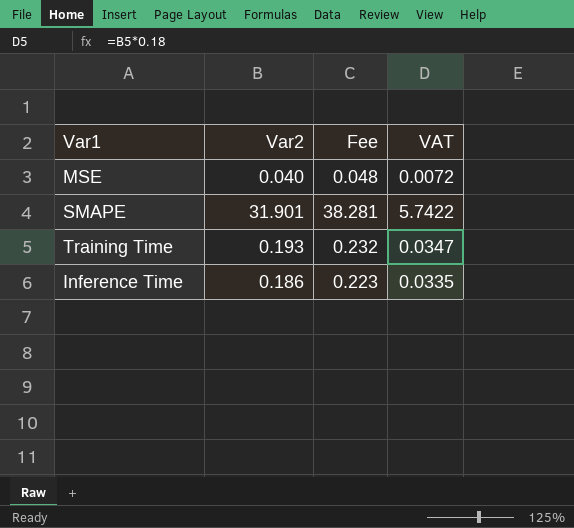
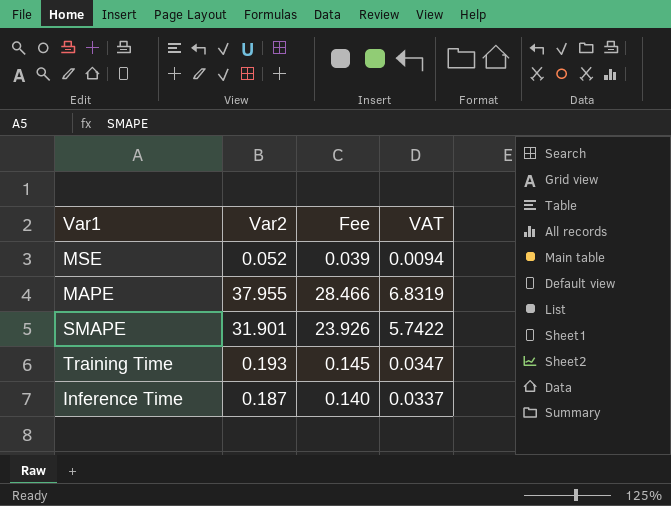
column Fee | formula: [Var2] * 1.2 -> [Var2] * 0.75
MSE | Var2: 0.040 -> 0.052
MSE | VAT: 0.0072 -> 0.0094
row MAPE: none -> 37.955 | 28.466 | 6.8319
Inference Time | Var2: 0.186 -> 0.187
Inference Time | VAT: 0.0335 -> 0.0337

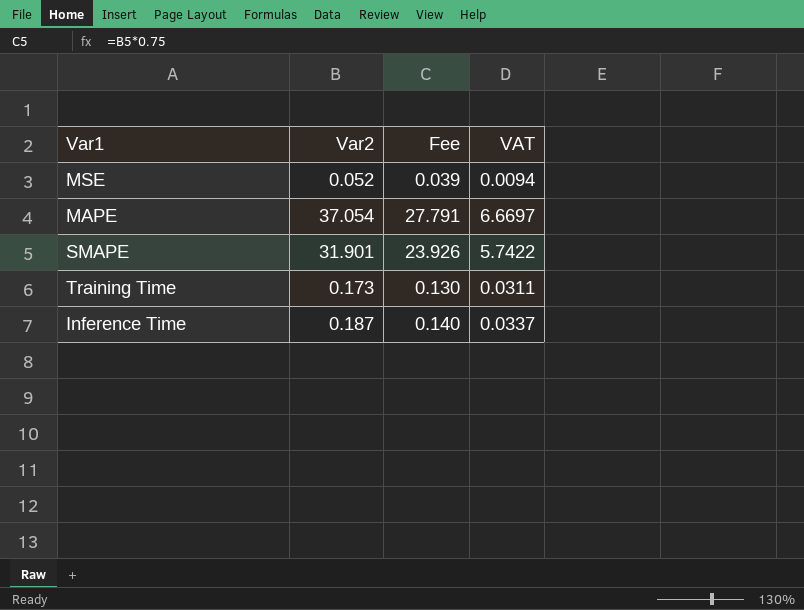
MAPE | Var2: 37.955 -> 37.054
MAPE | Fee: 28.466 -> 27.791
MAPE | VAT: 6.8319 -> 6.6697
Training Time | Var2: 0.193 -> 0.173
Training Time | Fee: 0.145 -> 0.130
Training Time | VAT: 0.0347 -> 0.0311

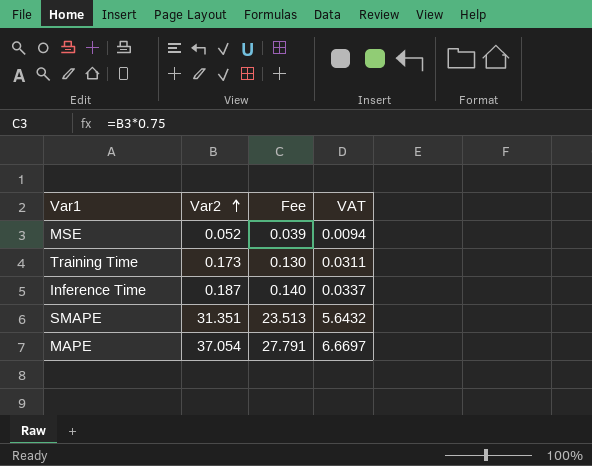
row order: none -> Var2 ascending
SMAPE | Var2: 31.901 -> 31.351
SMAPE | Fee: 23.926 -> 23.513
SMAPE | VAT: 5.7422 -> 5.6432

